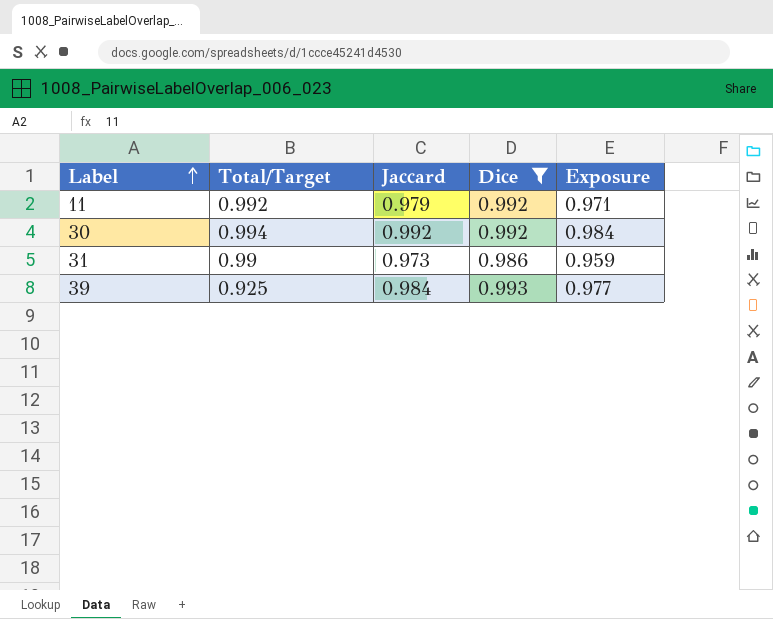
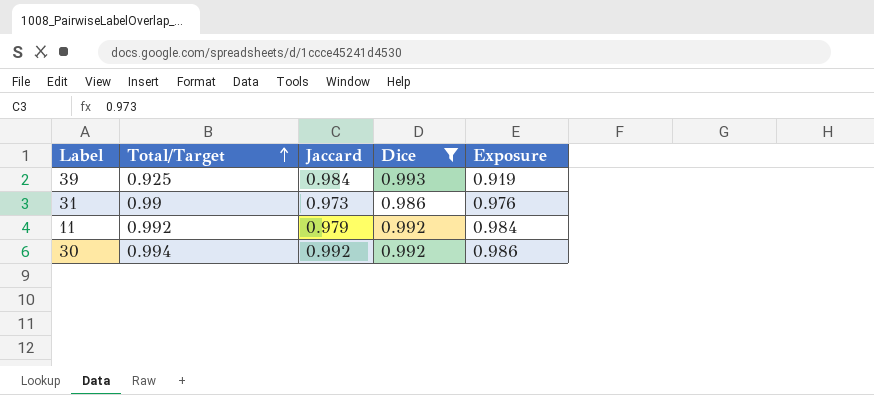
row order: Label ascending -> Total/Target ascending
column Exposure | formula: [Jaccard] * [Dice] -> [Total/Target] * [Dice]

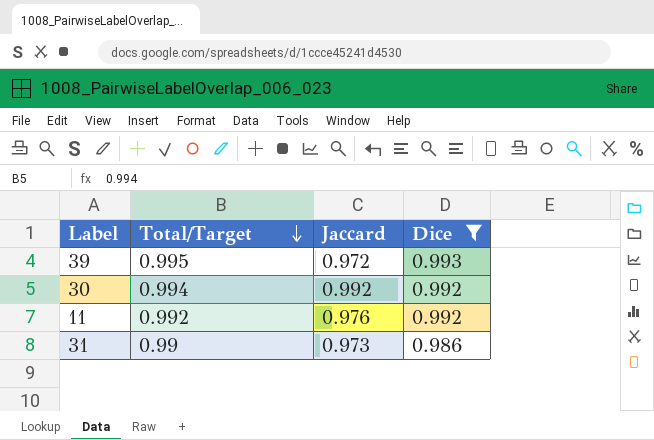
row order: Total/Target ascending -> Total/Target descending
column Exposure | formula: [Total/Target] * [Dice] -> none
39 | Total/Target: 0.925 -> 0.995
39 | Jaccard: 0.984 -> 0.972
11 | Jaccard: 0.979 -> 0.976

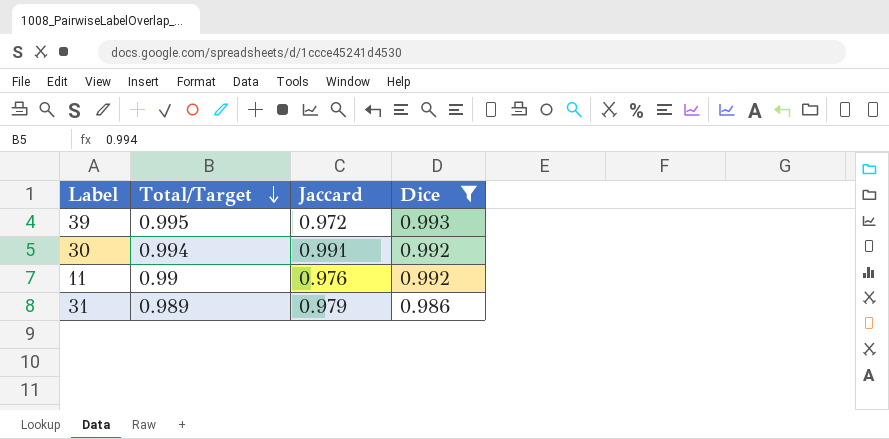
30 | Jaccard: 0.992 -> 0.991
11 | Total/Target: 0.992 -> 0.99
31 | Total/Target: 0.99 -> 0.989
31 | Jaccard: 0.973 -> 0.979

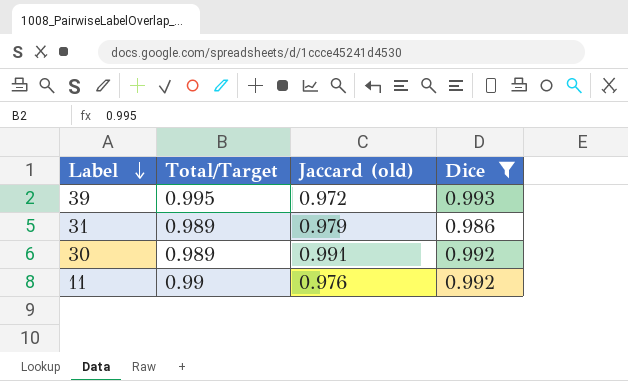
row order: Total/Target descending -> Label descending
column name: Jaccard -> Jaccard (old)
30 | Total/Target: 0.994 -> 0.989

